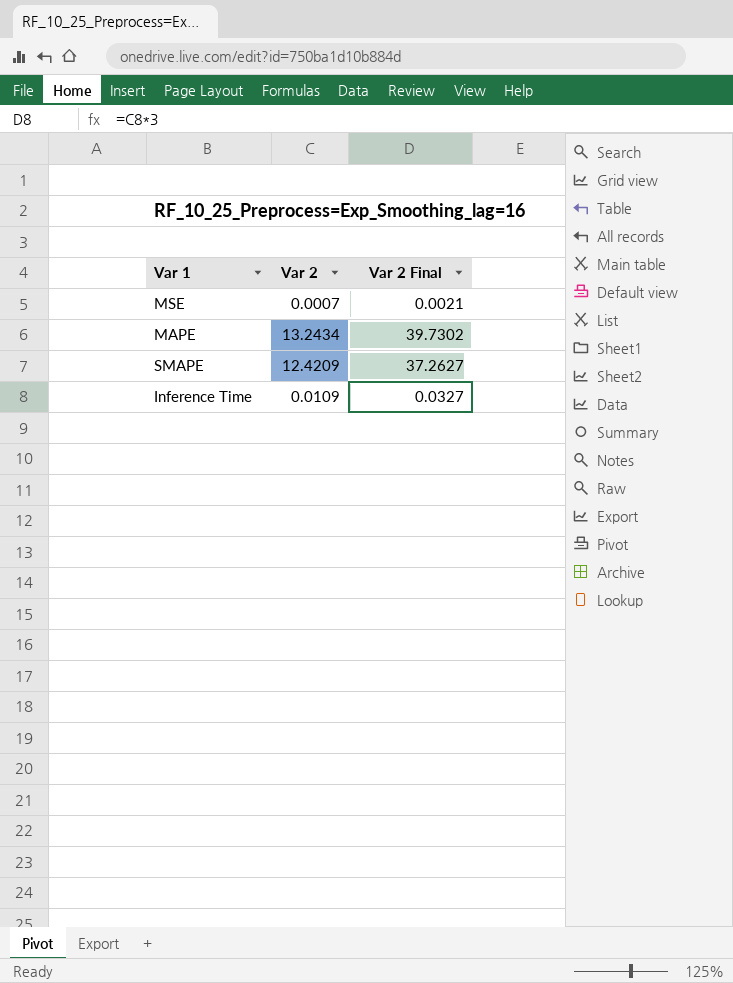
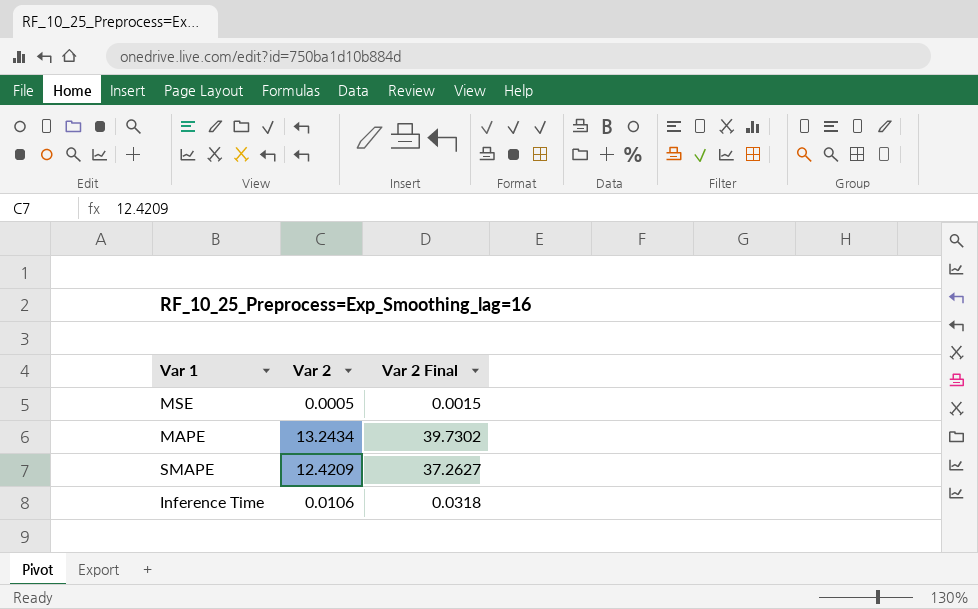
MSE | Var 2: 0.0007 -> 0.0005
MSE | Var 2 Final: 0.0021 -> 0.0015
Inference Time | Var 2: 0.0109 -> 0.0106
Inference Time | Var 2 Final: 0.0327 -> 0.0318

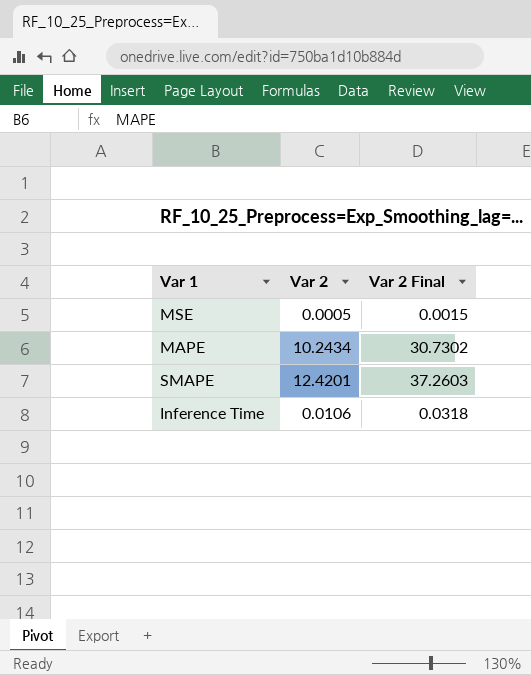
MAPE | Var 2: 13.2434 -> 10.2434
MAPE | Var 2 Final: 39.7302 -> 30.7302
SMAPE | Var 2: 12.4209 -> 12.4201
SMAPE | Var 2 Final: 37.2627 -> 37.2603

